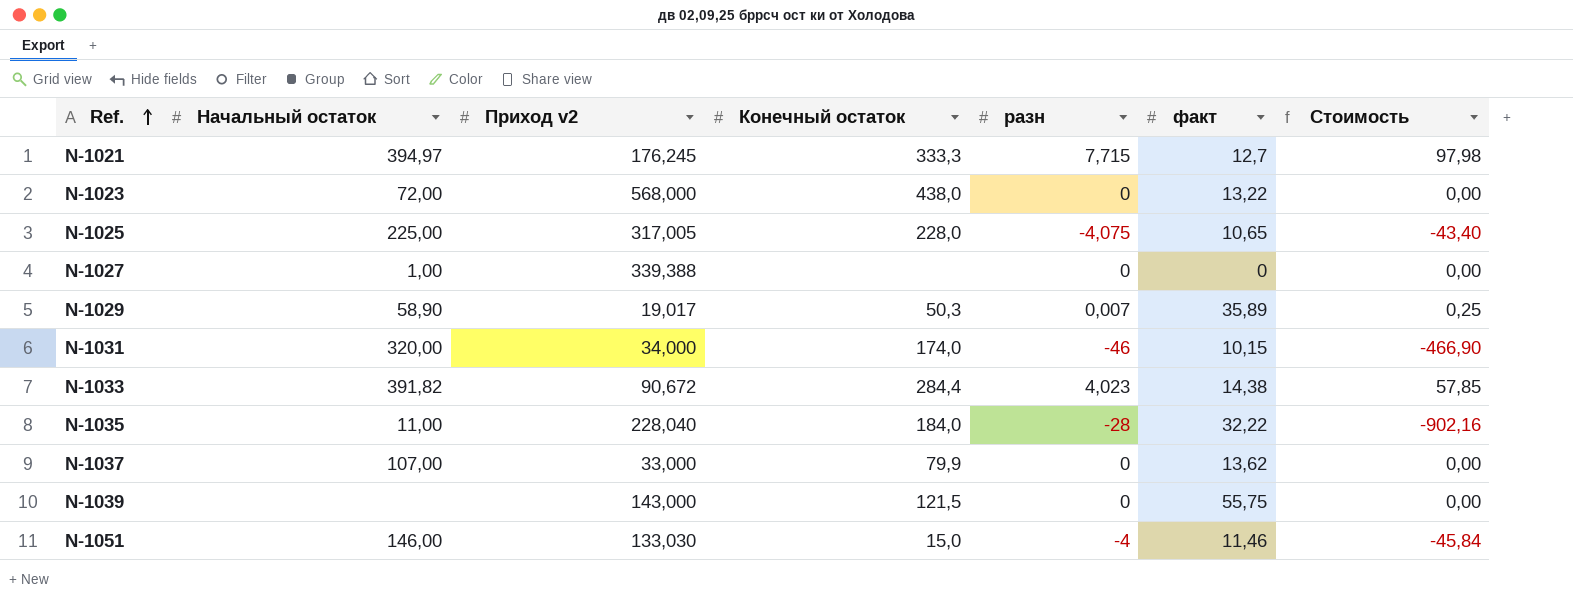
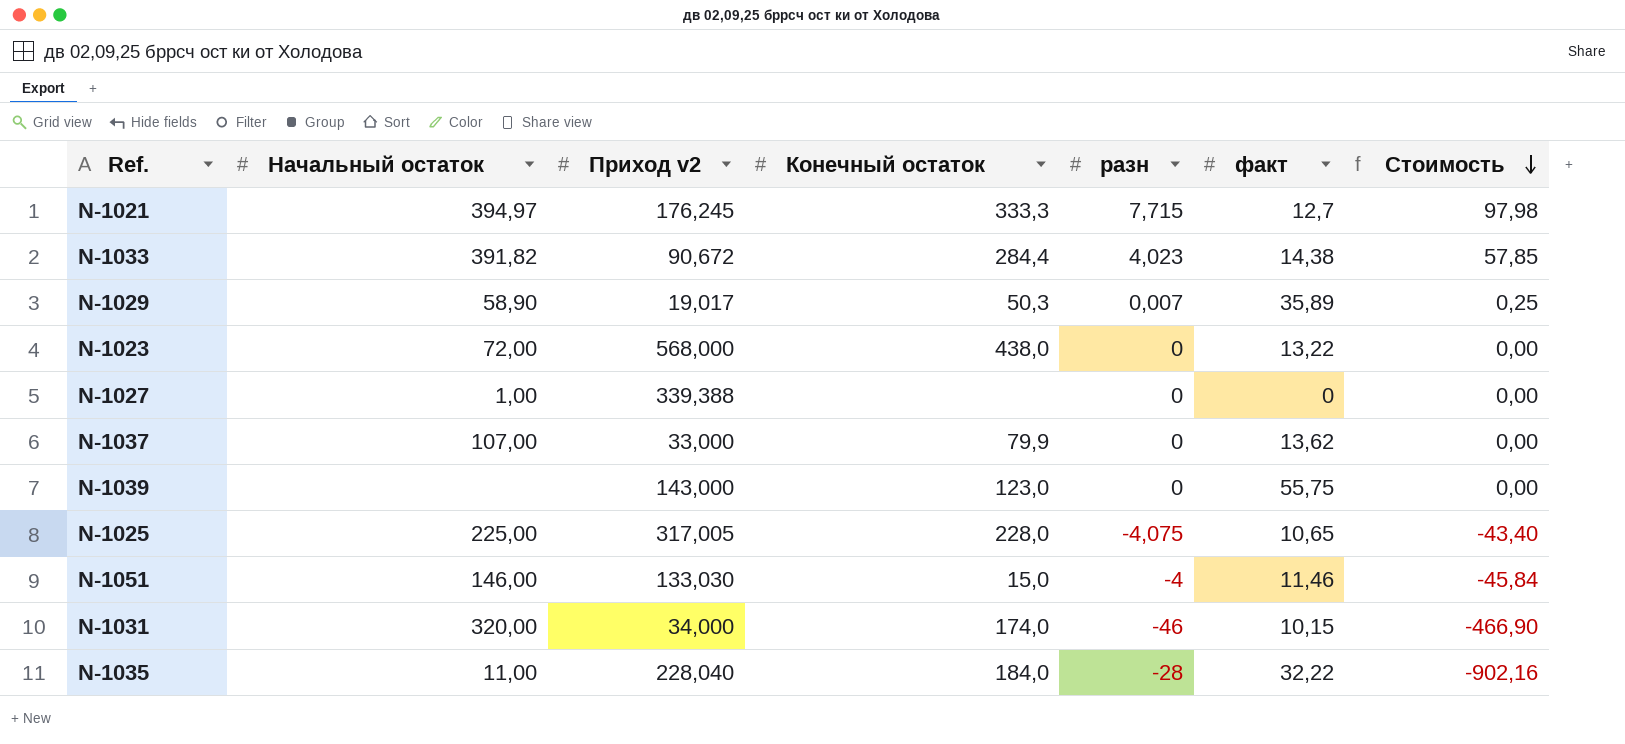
row order: Ref. ascending -> Стоимость descending
N-1039 | Конечный остаток: 121,5 -> 123,0

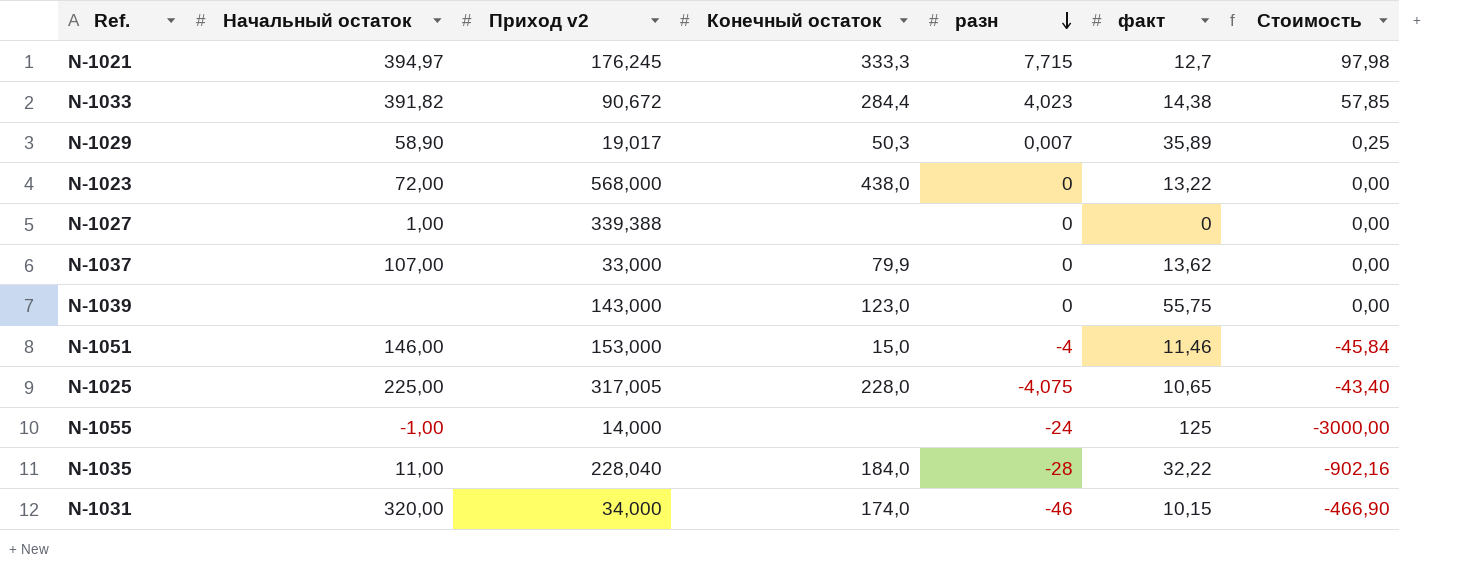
row order: Стоимость descending -> разн descending
N-1051 | Приход v2: 133,030 -> 153,000
row N-1055: none -> -1,00 | 14,000 | none | -24 | 125 | -3000,00

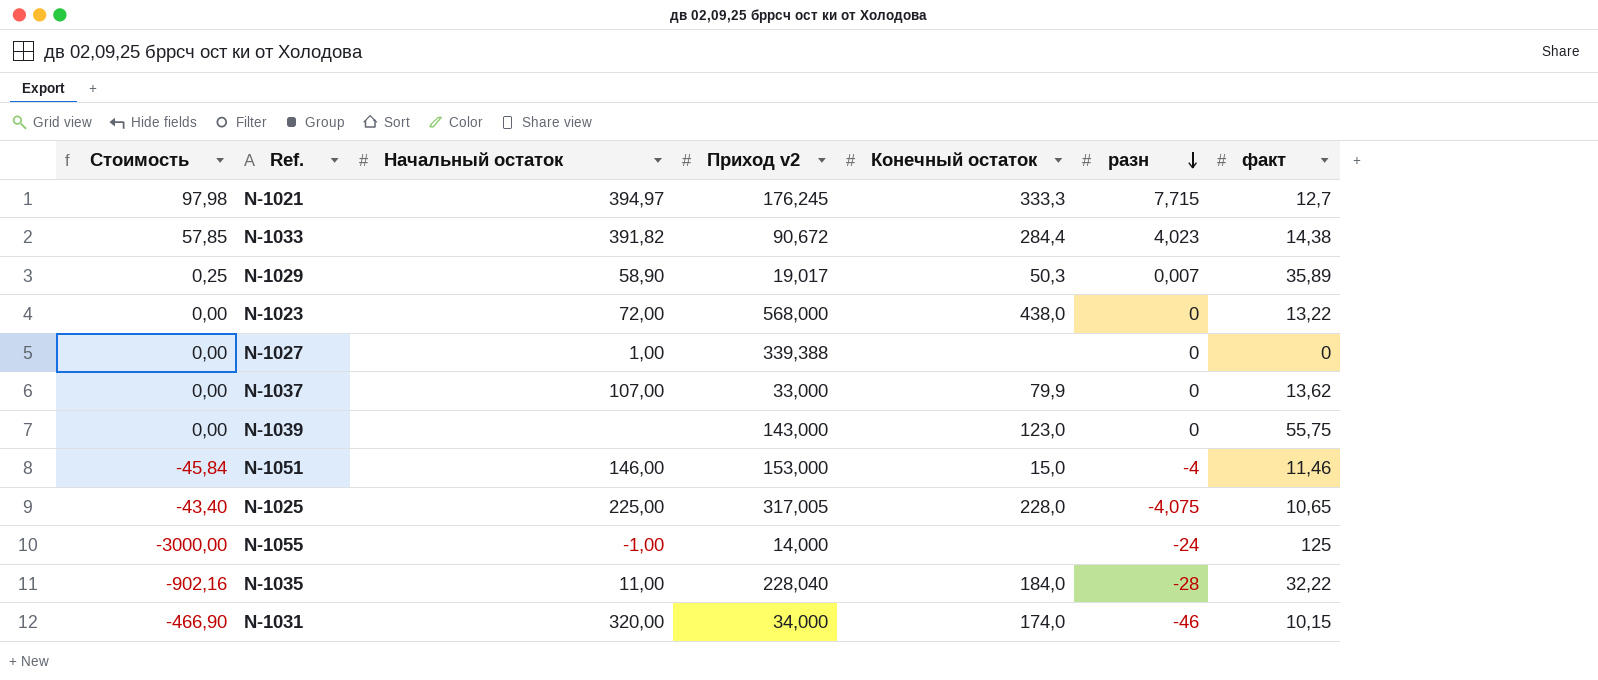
column Стоимость | position: 7 -> 1

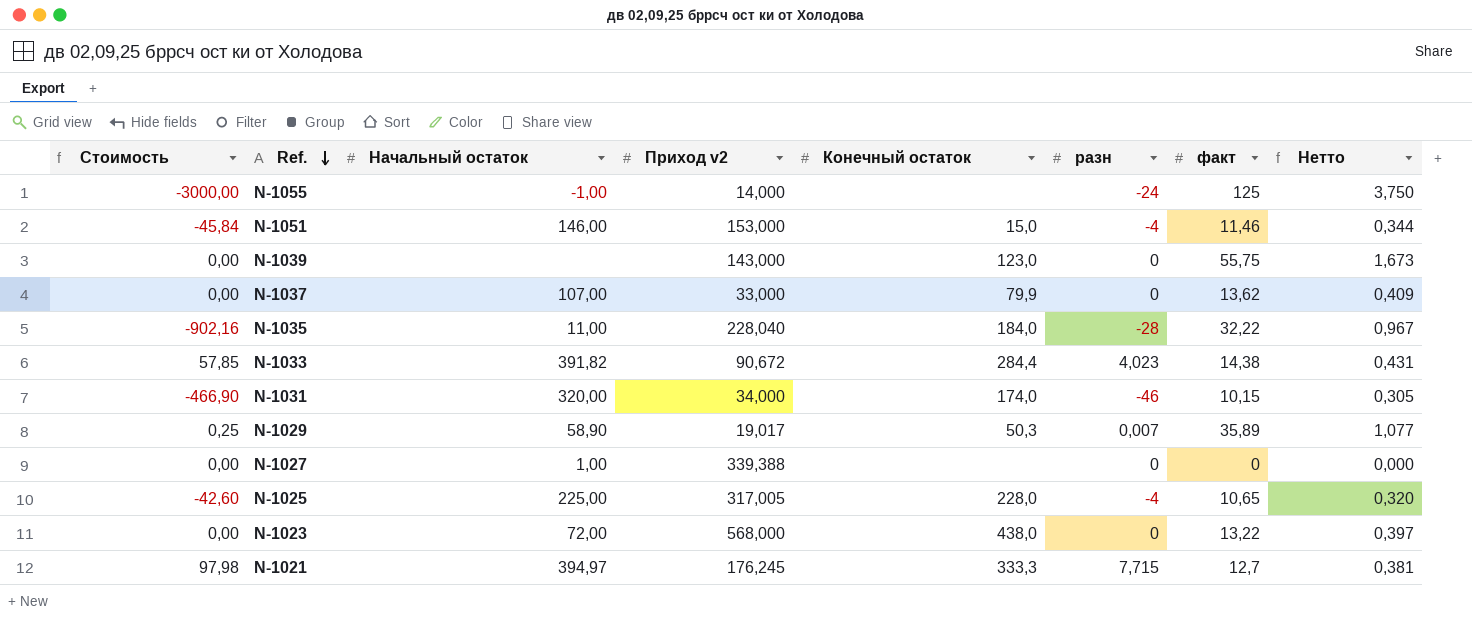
row order: разн descending -> Ref. descending
column Нетто | formula: none -> [факт] * 0,03
N-1025 | Стоимость: -43,40 -> -42,60
N-1025 | разн: -4,075 -> -4

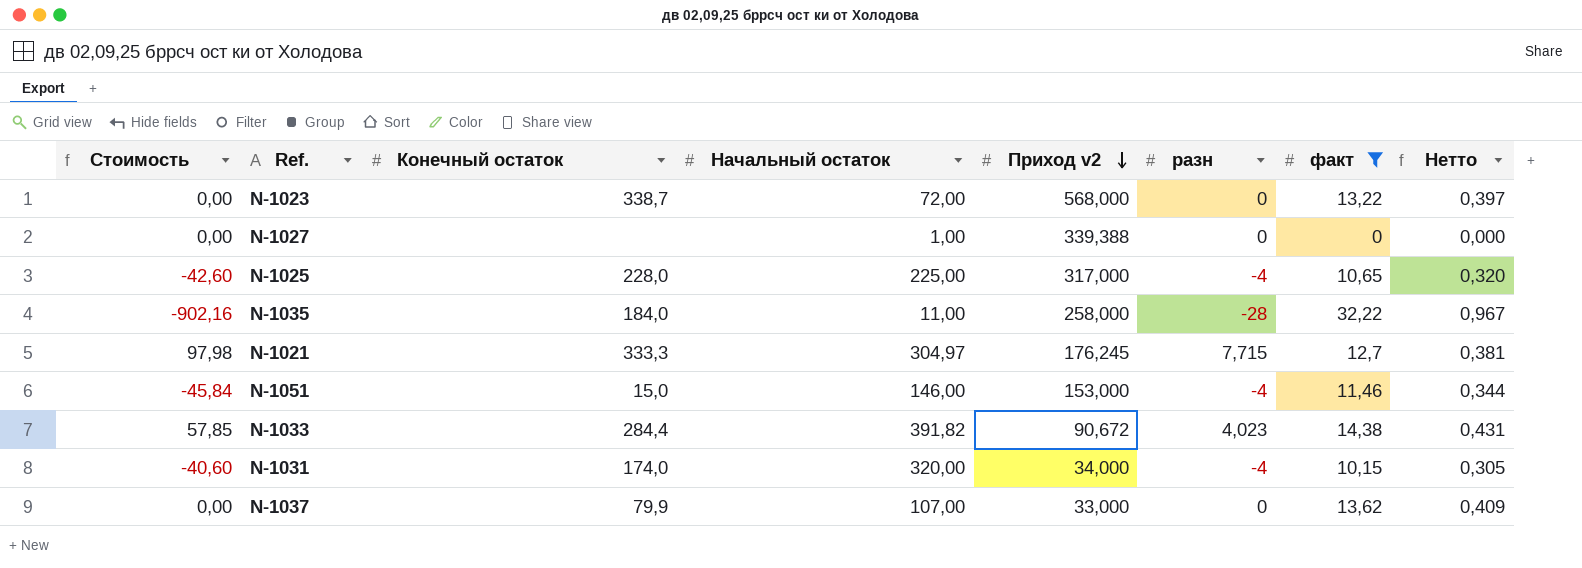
filter: none -> факт <= 32,22
row order: Ref. descending -> Приход v2 descending
column Конечный остаток | position: 5 -> 3
N-1023 | Конечный остаток: 438,0 -> 338,7
N-1025 | Приход v2: 317,005 -> 317,000
N-1035 | Приход v2: 228,040 -> 258,000
N-1021 | Начальный остаток: 394,97 -> 304,97
N-1031 | Стоимость: -466,90 -> -40,60
N-1031 | разн: -46 -> -4

